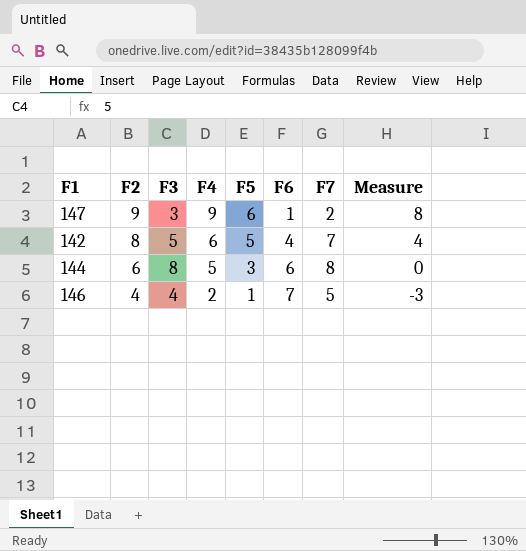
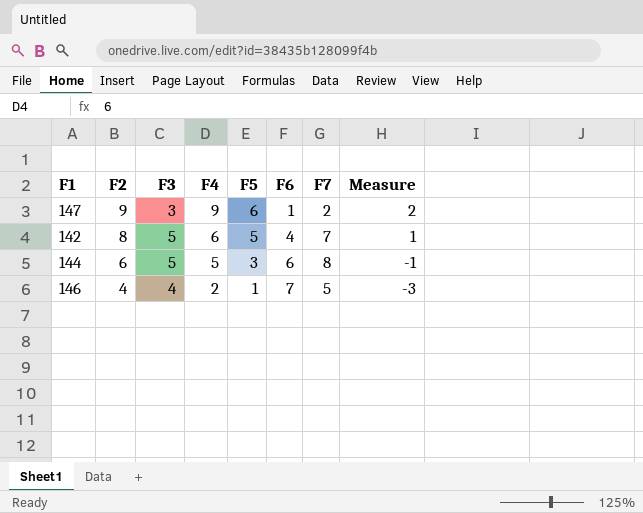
column Measure | formula: [F2] - [F6] -> [F3] - [F6]
144 | F3: 8 -> 5

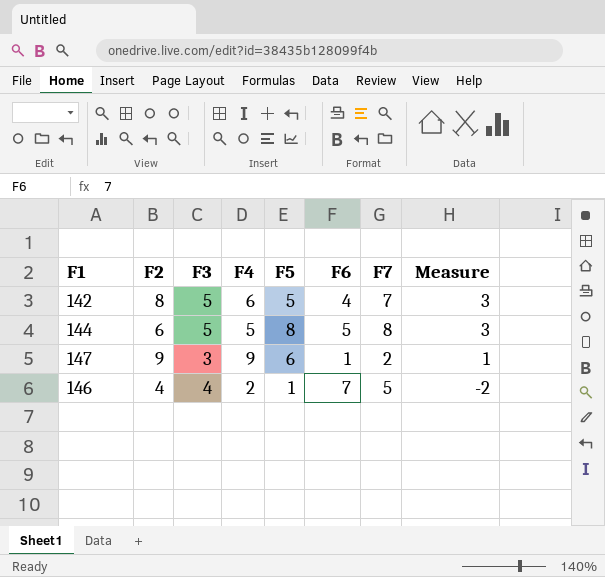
row order: F2 descending -> Measure descending
column Measure | formula: [F3] - [F6] -> [F7] - [F6]
144 | F5: 3 -> 8
144 | F6: 6 -> 5

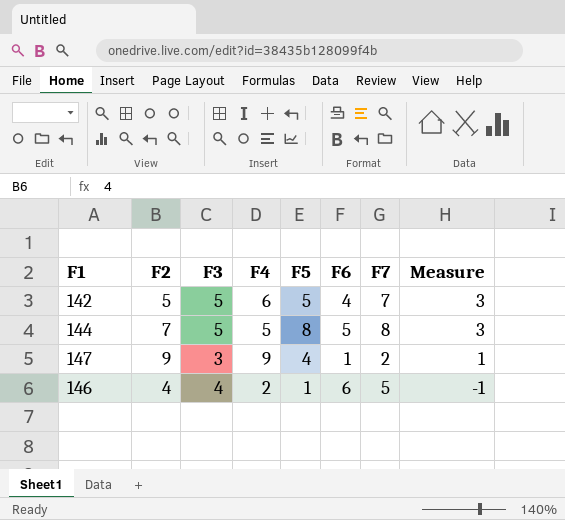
142 | F2: 8 -> 5
144 | F2: 6 -> 7
147 | F5: 6 -> 4
146 | F6: 7 -> 6
146 | Measure: -2 -> -1

